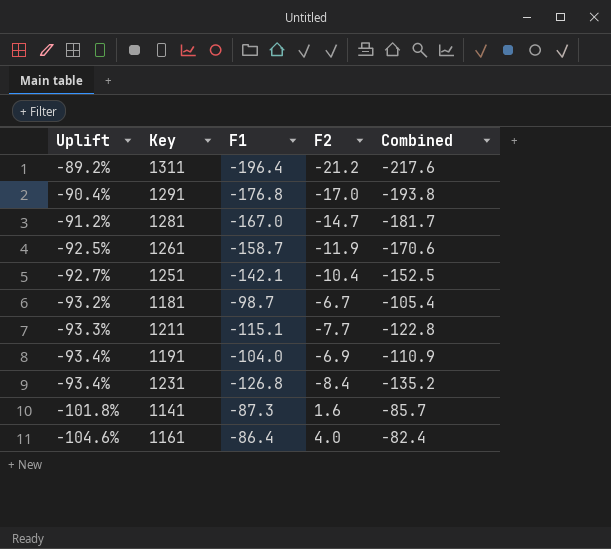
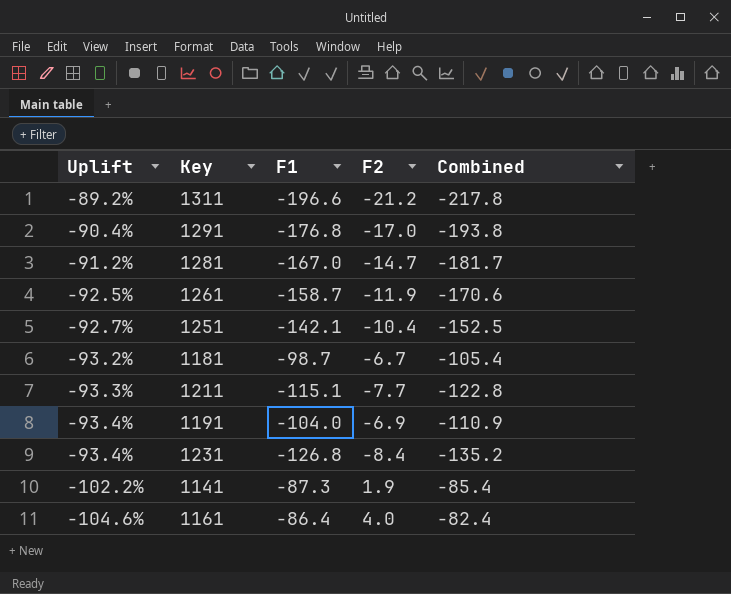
1311 | F1: -196.4 -> -196.6
1311 | Combined: -217.6 -> -217.8
1141 | Uplift: -101.8% -> -102.2%
1141 | F2: 1.6 -> 1.9
1141 | Combined: -85.7 -> -85.4

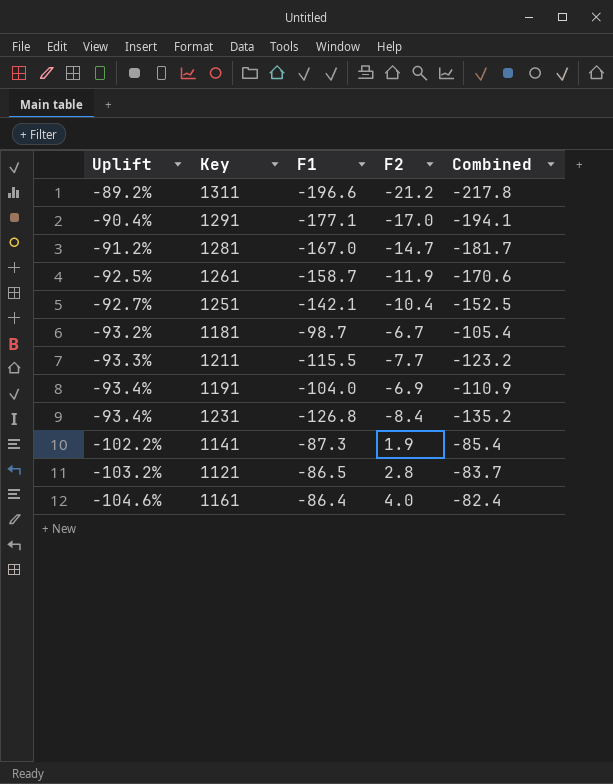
1291 | F1: -176.8 -> -177.1
1291 | Combined: -193.8 -> -194.1
1211 | F1: -115.1 -> -115.5
1211 | Combined: -122.8 -> -123.2
row 1121: none -> -103.2% | -86.5 | 2.8 | -83.7

